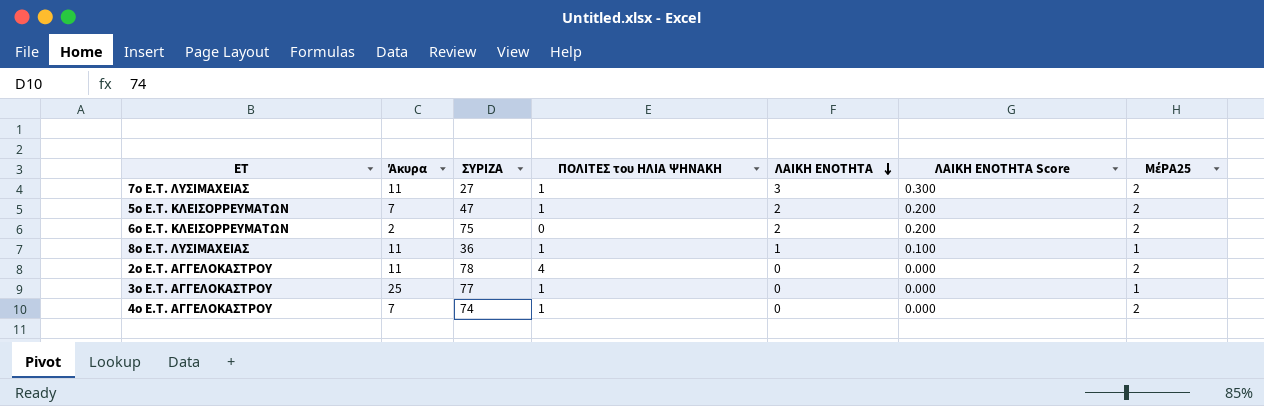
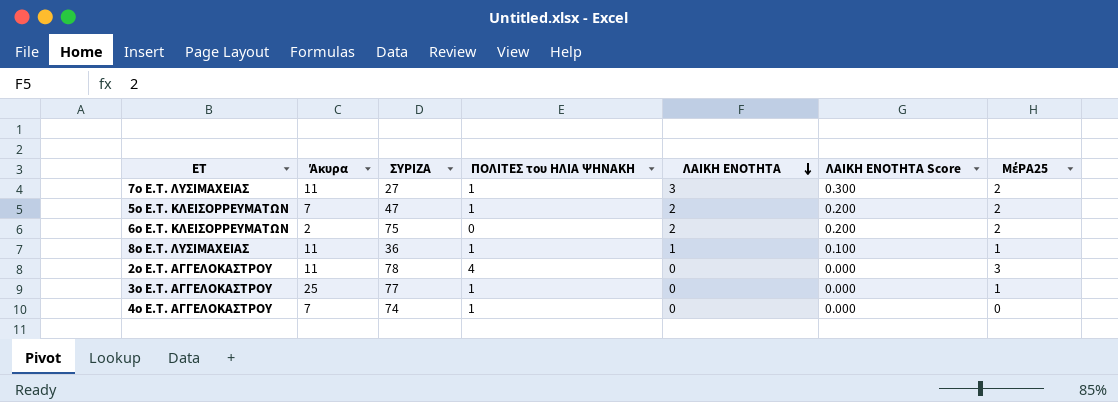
2ο Ε.Τ. ΑΓΓΕΛΟΚΑΣΤΡΟΥ | ΜέΡΑ25: 2 -> 3
4ο Ε.Τ. ΑΓΓΕΛΟΚΑΣΤΡΟΥ | ΜέΡΑ25: 2 -> 0

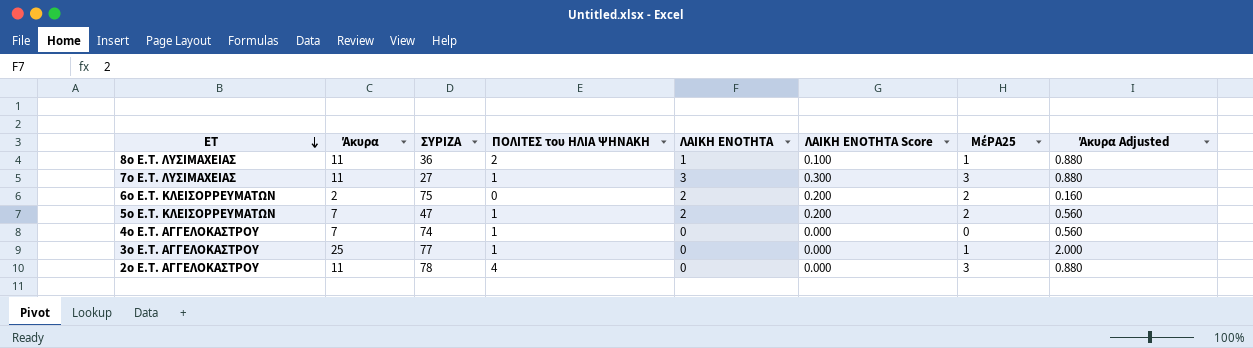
row order: ΛΑΙΚΗ ΕΝΟΤΗΤΑ descending -> ET descending
column Άκυρα Adjusted | formula: none -> [Άκυρα] * 0.08
8ο Ε.Τ. ΛΥΣΙΜΑΧΕΙΑΣ | ΠΟΛΙΤΕΣ του ΗΛΙΑ ΨΗΝΑΚΗ: 1 -> 2
7ο Ε.Τ. ΛΥΣΙΜΑΧΕΙΑΣ | ΜέΡΑ25: 2 -> 3

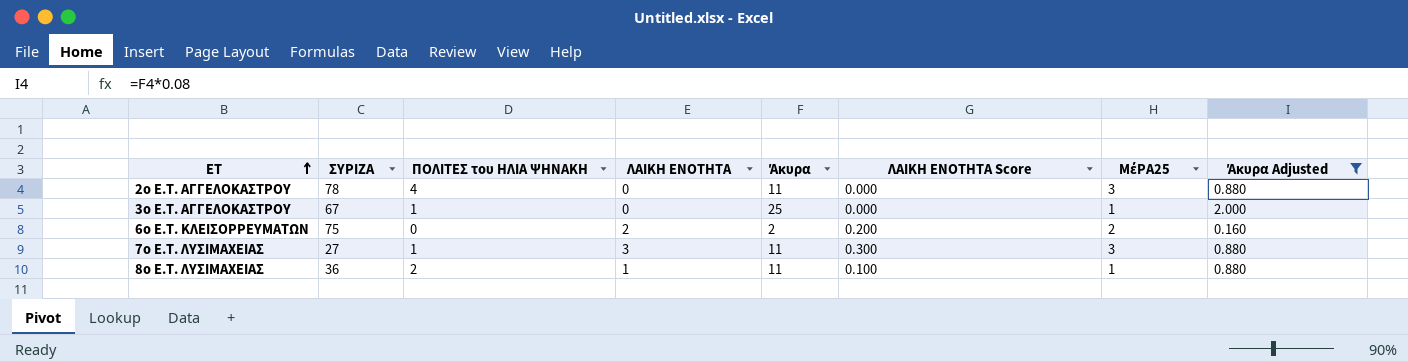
filter: none -> Άκυρα Adjusted != 0.560
row order: ET descending -> ET ascending
column Άκυρα | position: 2 -> 5
3ο Ε.Τ. ΑΓΓΕΛΟΚΑΣΤΡΟΥ | ΣΥΡΙΖΑ: 77 -> 67

